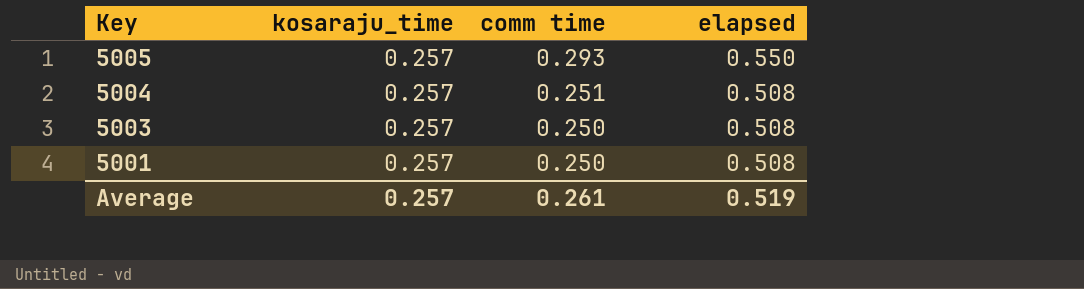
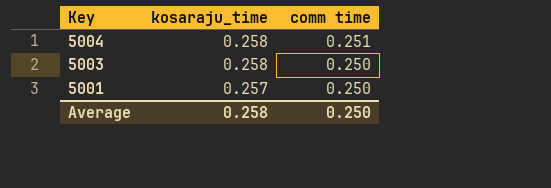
column elapsed | position: 4 -> none
row 5005: 0.257 | 0.293 | 0.550 -> none
5004 | kosaraju_time: 0.257 -> 0.258
5003 | kosaraju_time: 0.257 -> 0.258
Average | kosaraju_time: 0.257 -> 0.258
Average | comm time: 0.261 -> 0.250

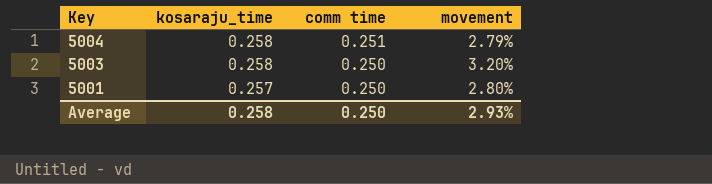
column movement | formula: none -> ([kosaraju_time] - [comm time]) / [comm time]

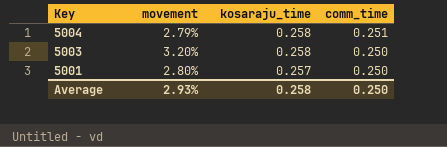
column movement | position: 4 -> 2
column name: comm time -> comm_time

